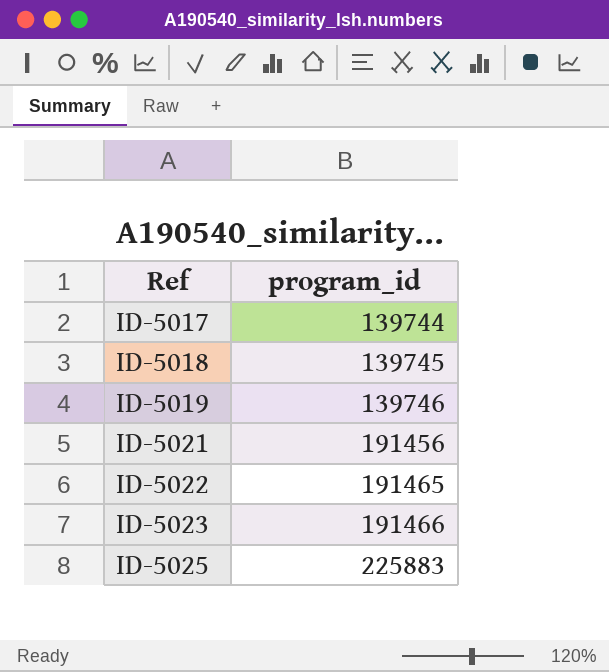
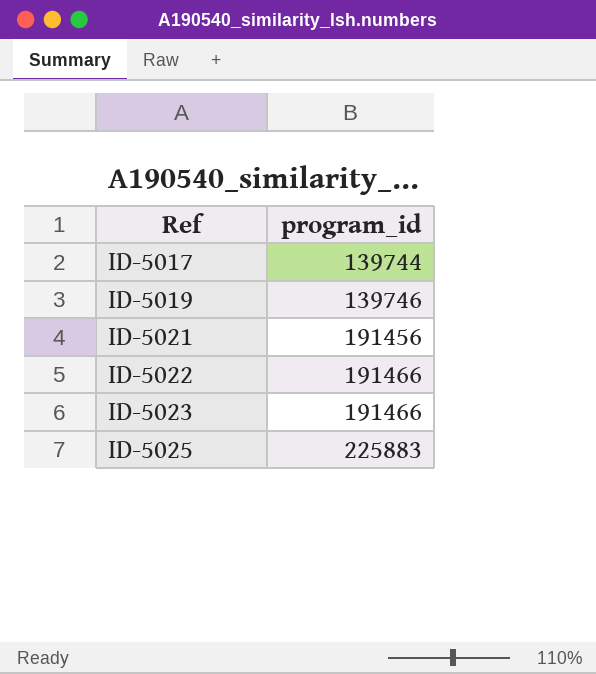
row ID-5018: 139745 -> none
ID-5022 | program_id: 191465 -> 191466

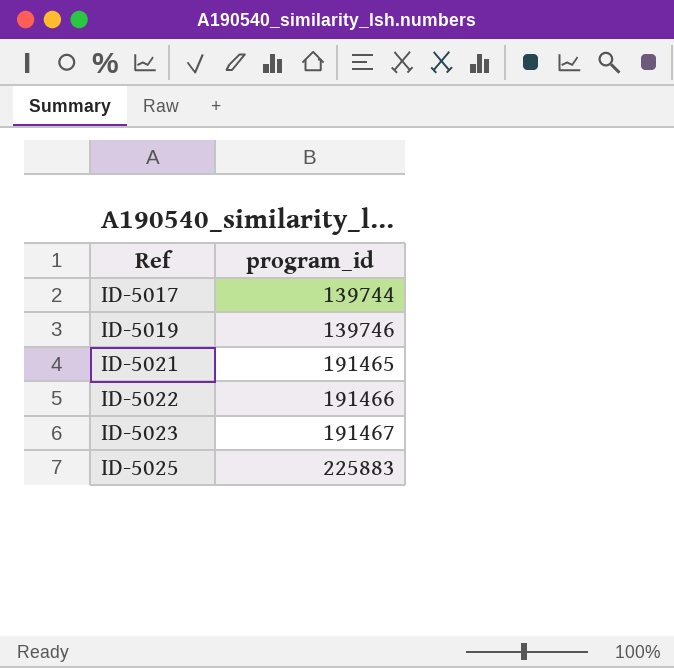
ID-5021 | program_id: 191456 -> 191465
ID-5023 | program_id: 191466 -> 191467

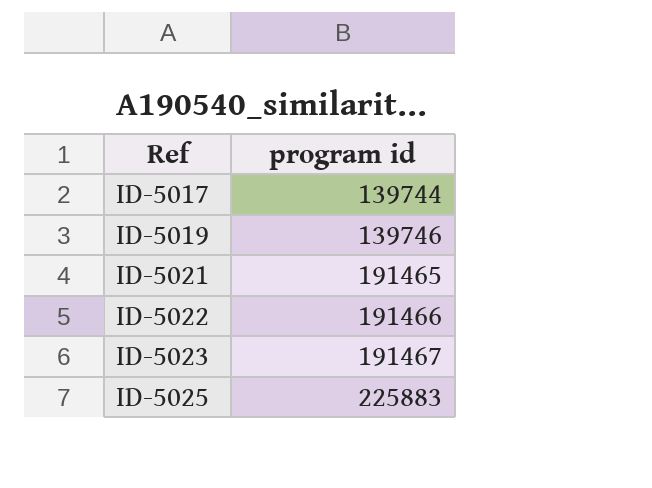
column name: program_id -> program id

